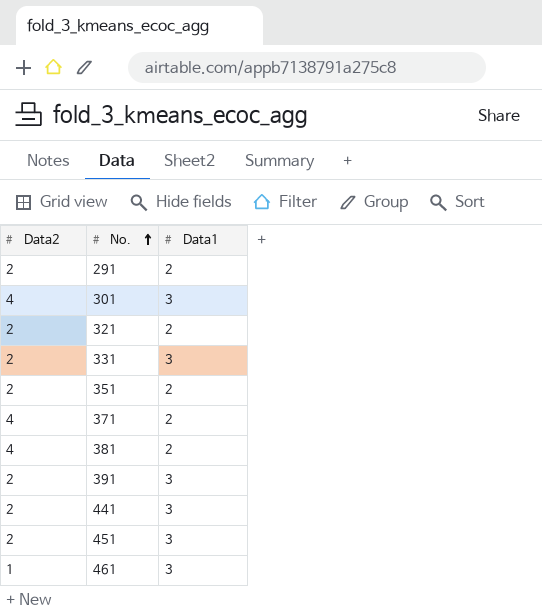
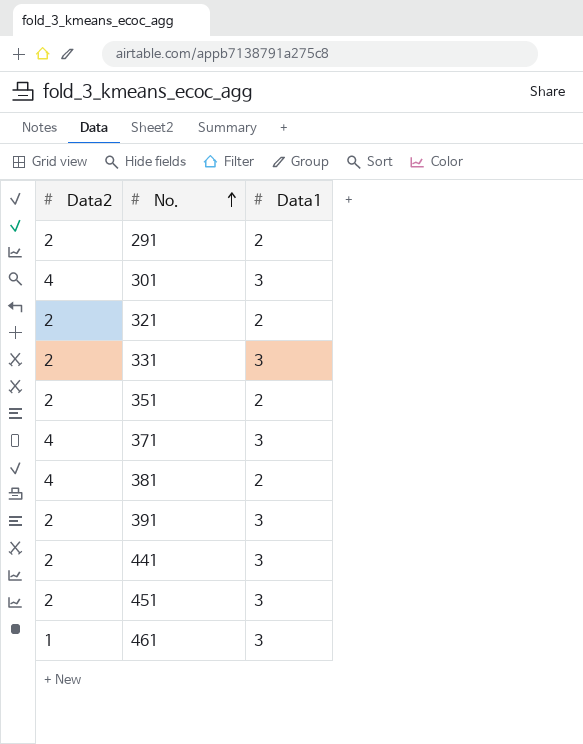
371 | Data1: 2 -> 3

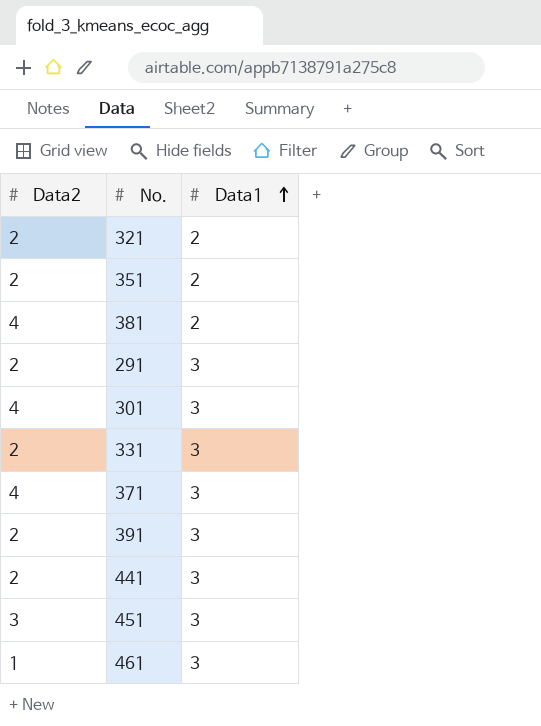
row order: No. ascending -> Data1 ascending
291 | Data1: 2 -> 3
451 | Data2: 2 -> 3

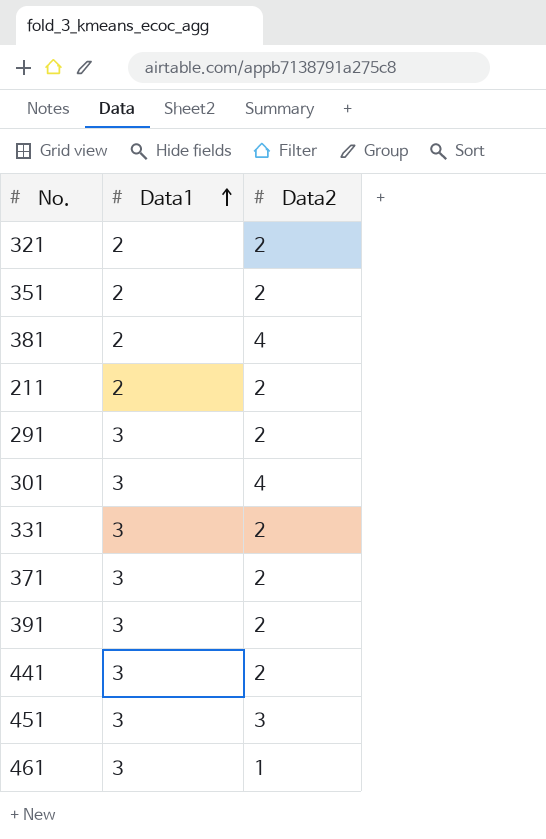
column Data2 | position: 1 -> 3
row 211: none -> 2 | 2
371 | Data2: 4 -> 2

